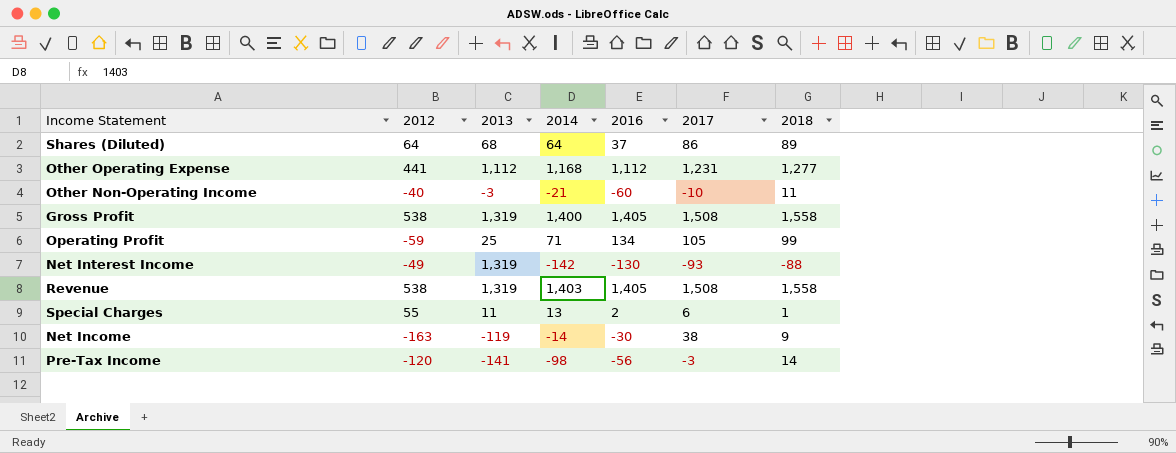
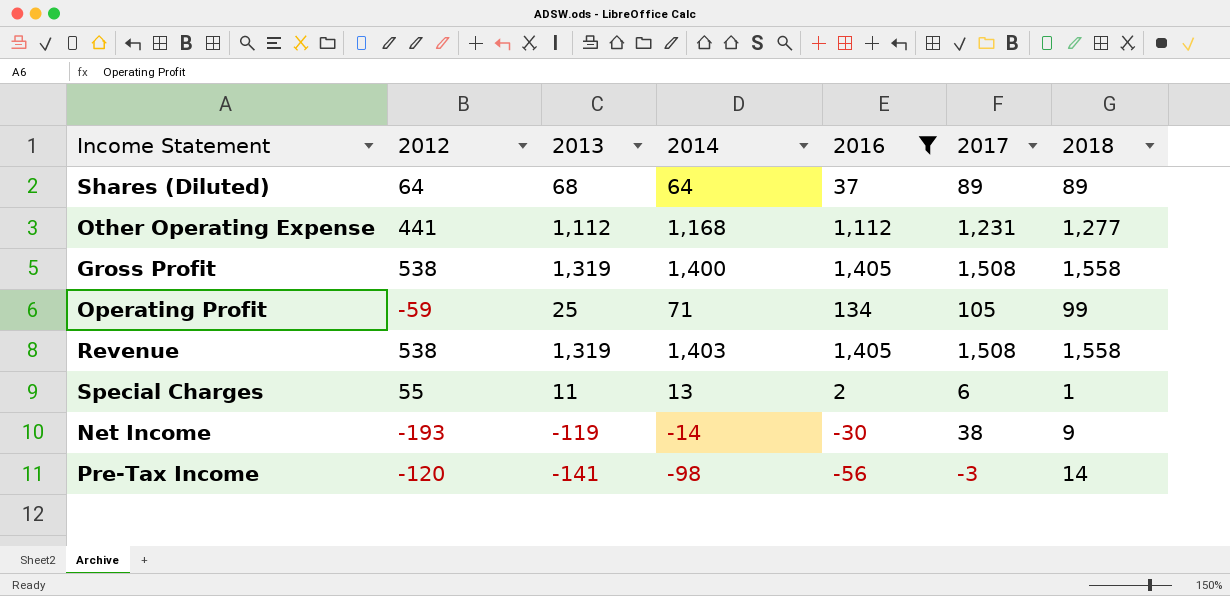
filter: none -> 2016 >= -56
Shares (Diluted) | 2017: 86 -> 89
Net Income | 2012: -163 -> -193

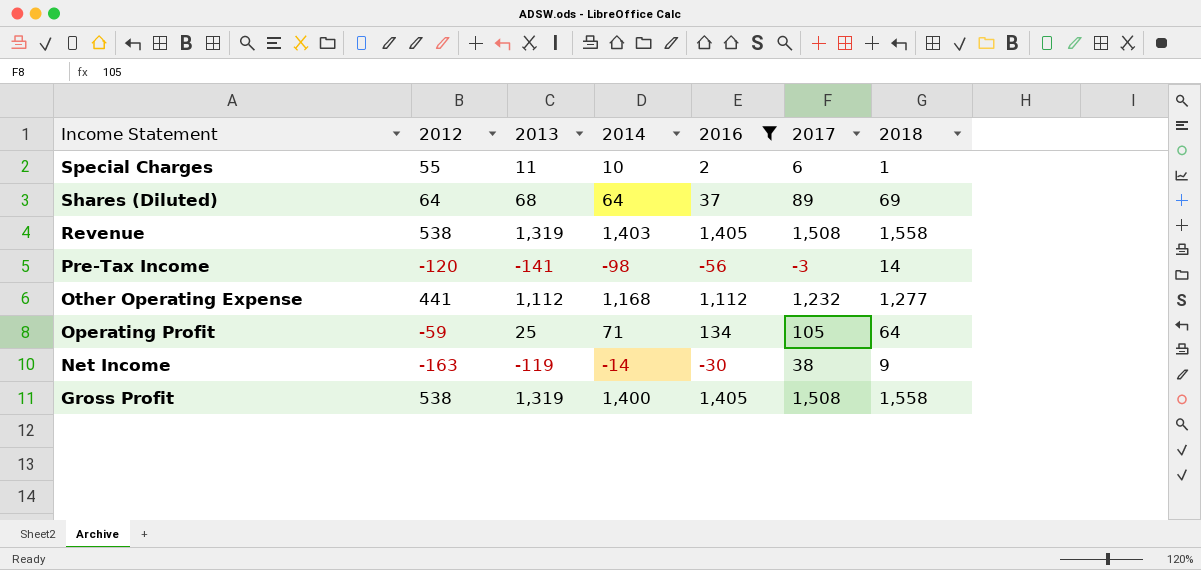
row order: none -> Income Statement descending
Special Charges | 2014: 13 -> 10
Shares (Diluted) | 2018: 89 -> 69
Other Operating Expense | 2017: 1,231 -> 1,232
Operating Profit | 2018: 99 -> 64
Net Income | 2012: -193 -> -163

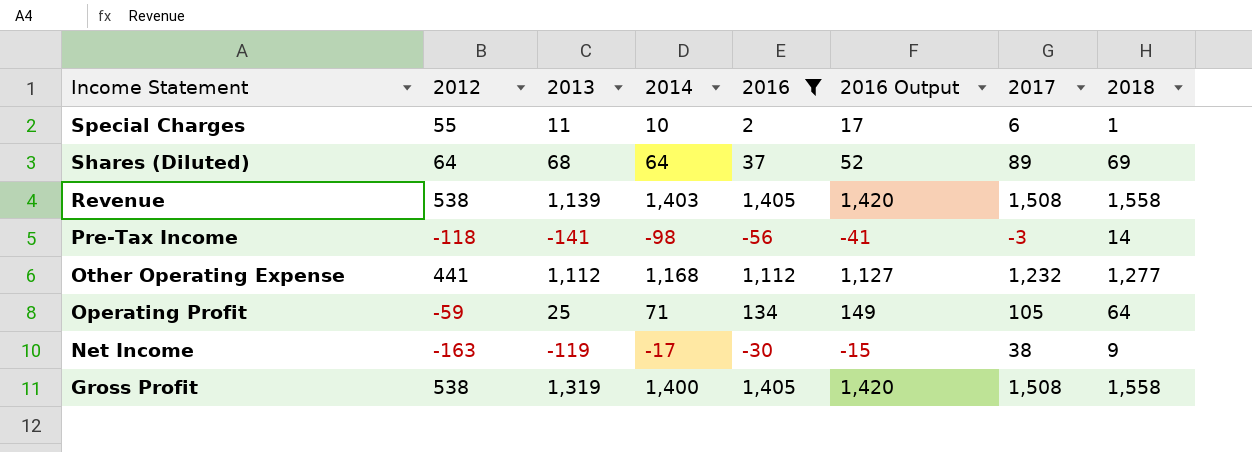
column 2016 Output | formula: none -> [2016] + 15
Revenue | 2013: 1,319 -> 1,139
Pre-Tax Income | 2012: -120 -> -118
Net Income | 2014: -14 -> -17

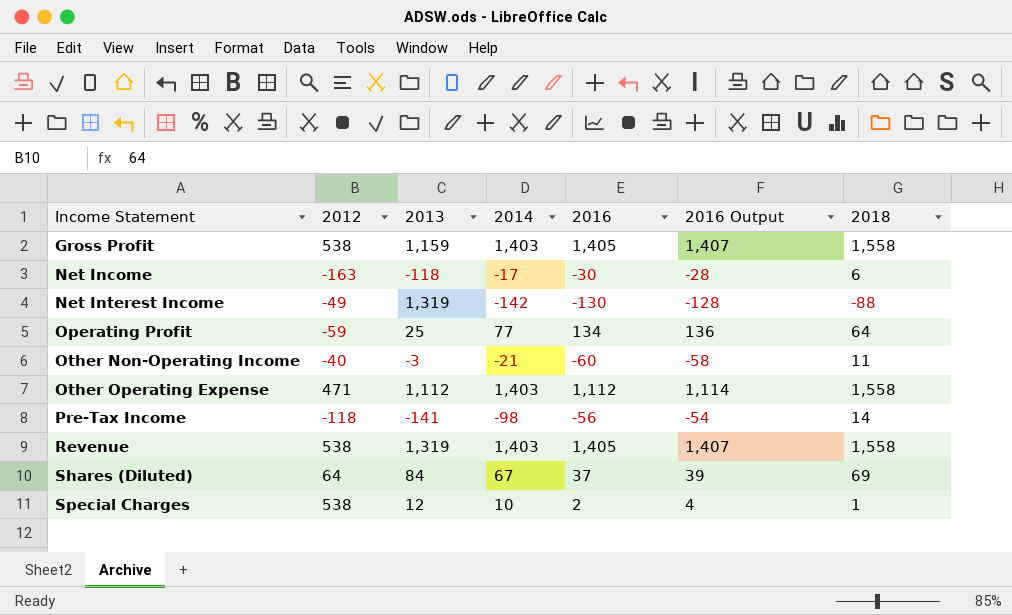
filter: 2016 >= -56 -> none
row order: Income Statement descending -> Income Statement ascending
column 2017 | position: 7 -> none
column 2016 Output | formula: [2016] + 15 -> [2016] + 2
Gross Profit | 2013: 1,319 -> 1,159
Gross Profit | 2014: 1,400 -> 1,403
Net Income | 2013: -119 -> -118
Net Income | 2018: 9 -> 6
Operating Profit | 2014: 71 -> 77
Other Operating Expense | 2012: 441 -> 471
Other Operating Expense | 2014: 1,168 -> 1,403
Other Operating Expense | 2018: 1,277 -> 1,558
Revenue | 2013: 1,139 -> 1,319
Shares (Diluted) | 2013: 68 -> 84
Shares (Diluted) | 2014: 64 -> 67
Special Charges | 2012: 55 -> 538
Special Charges | 2013: 11 -> 12

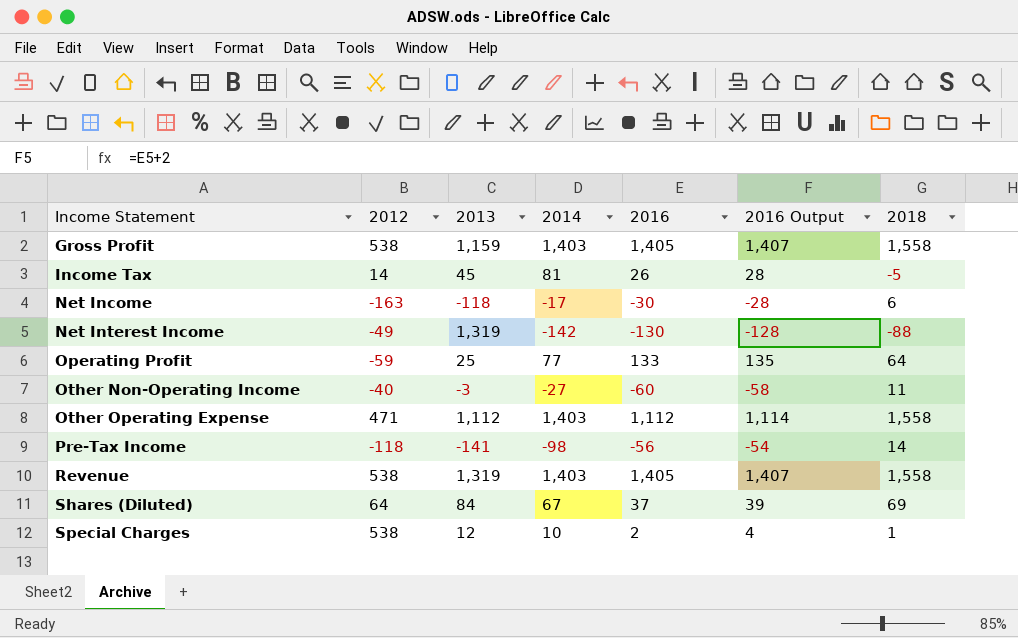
row Income Tax: none -> 14 | 45 | 81 | 26 | 28 | -5
Operating Profit | 2016: 134 -> 133
Operating Profit | 2016 Output: 136 -> 135
Other Non-Operating Income | 2014: -21 -> -27

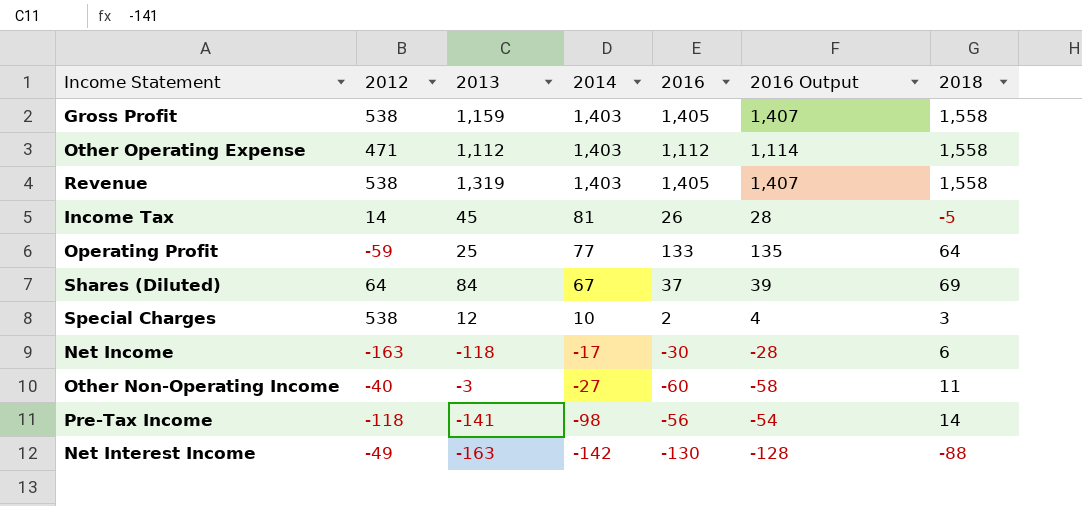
row order: Income Statement ascending -> 2014 descending
Special Charges | 2018: 1 -> 3
Net Interest Income | 2013: 1,319 -> -163

